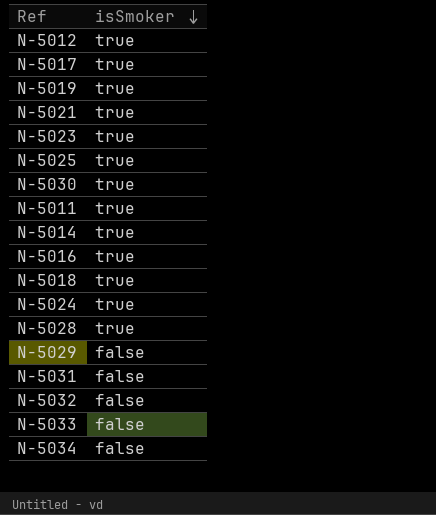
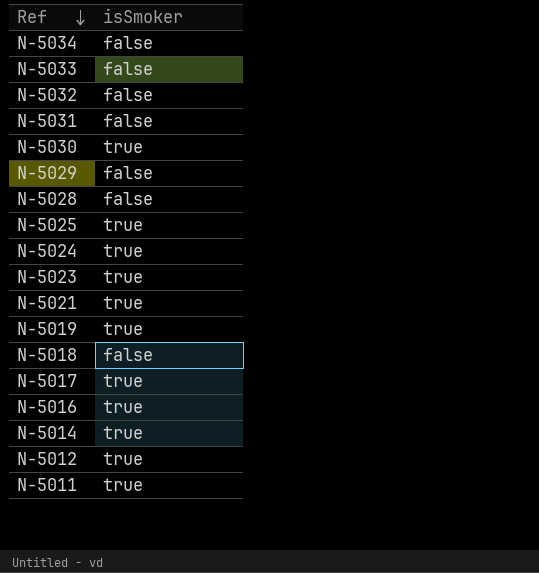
row order: isSmoker descending -> Ref descending
N-5028 | isSmoker: true -> false
N-5018 | isSmoker: true -> false

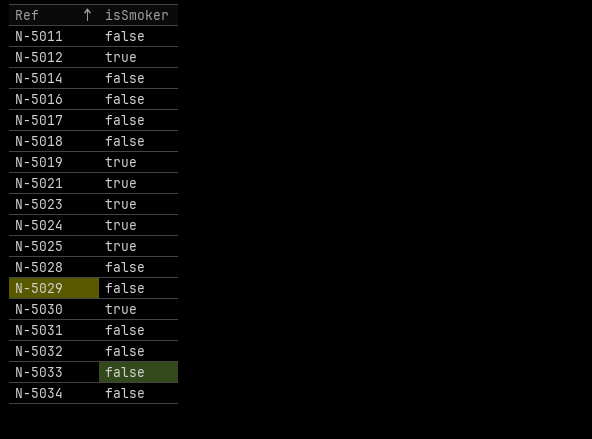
row order: Ref descending -> Ref ascending
N-5011 | isSmoker: true -> false
N-5014 | isSmoker: true -> false
N-5016 | isSmoker: true -> false
N-5017 | isSmoker: true -> false

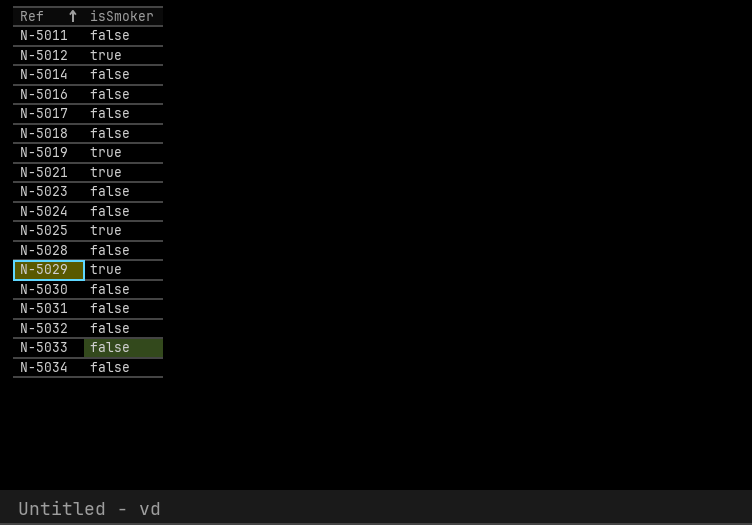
N-5023 | isSmoker: true -> false
N-5024 | isSmoker: true -> false
N-5029 | isSmoker: false -> true
N-5030 | isSmoker: true -> false

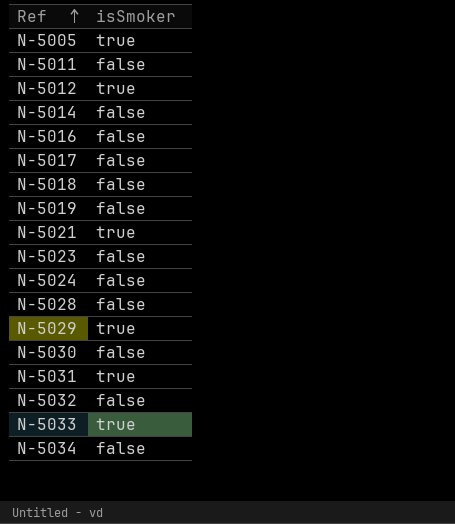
row N-5025: true -> none
row N-5005: none -> true
N-5019 | isSmoker: true -> false
N-5031 | isSmoker: false -> true
N-5033 | isSmoker: false -> true

